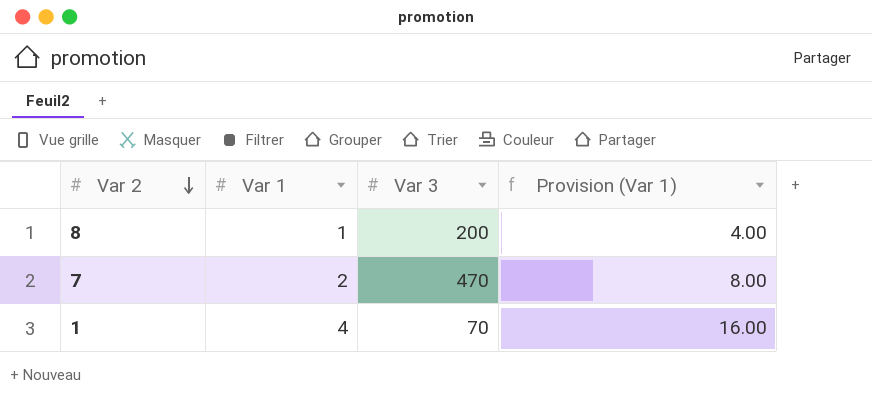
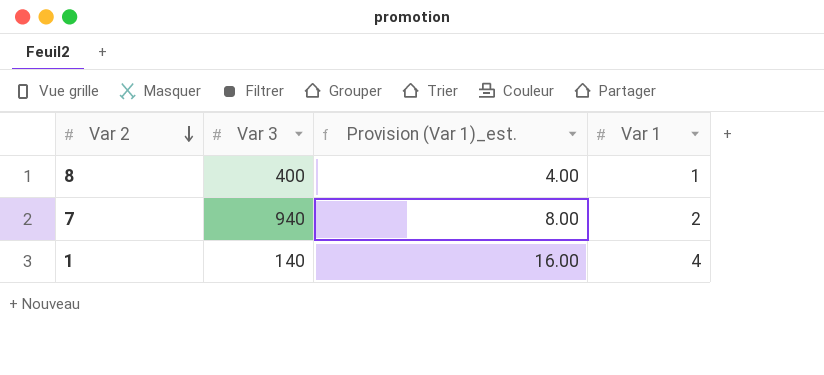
column name: Provision (Var 1) -> Provision (Var 1)_est.
column Var 1 | position: 2 -> 4
8 | Var 3: 200 -> 400
7 | Var 3: 470 -> 940
1 | Var 3: 70 -> 140

